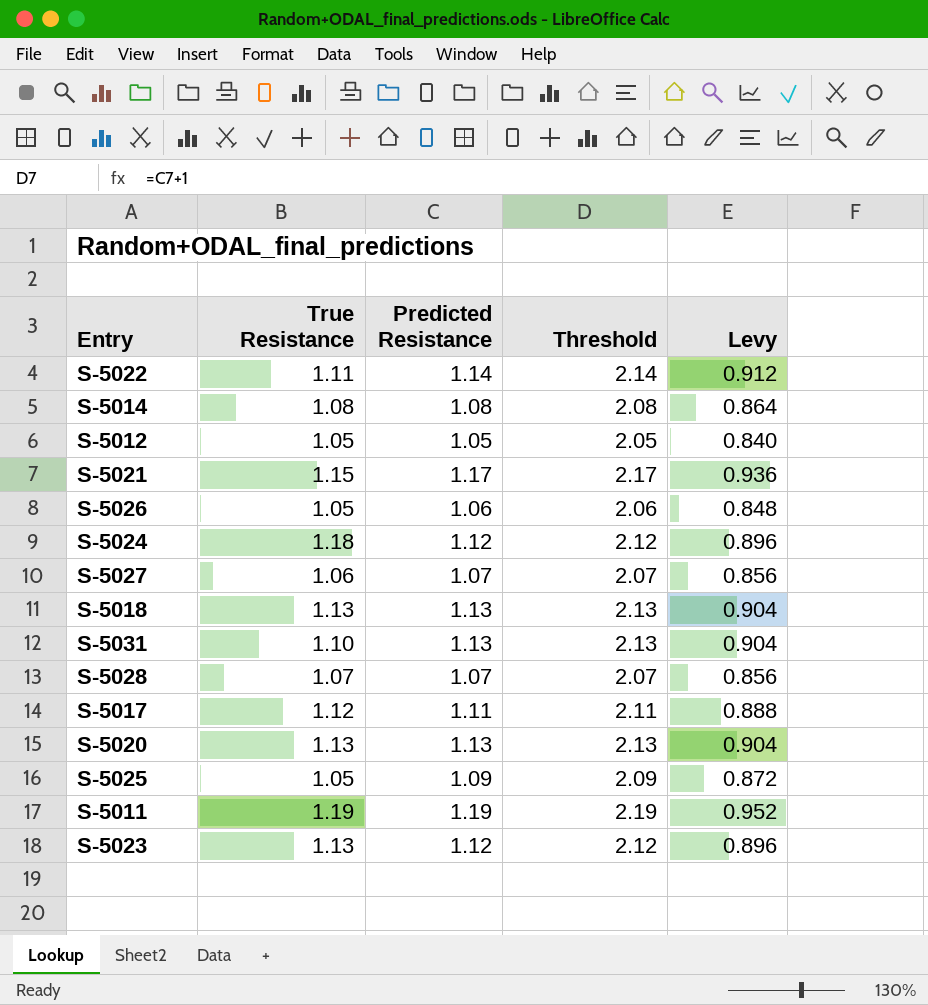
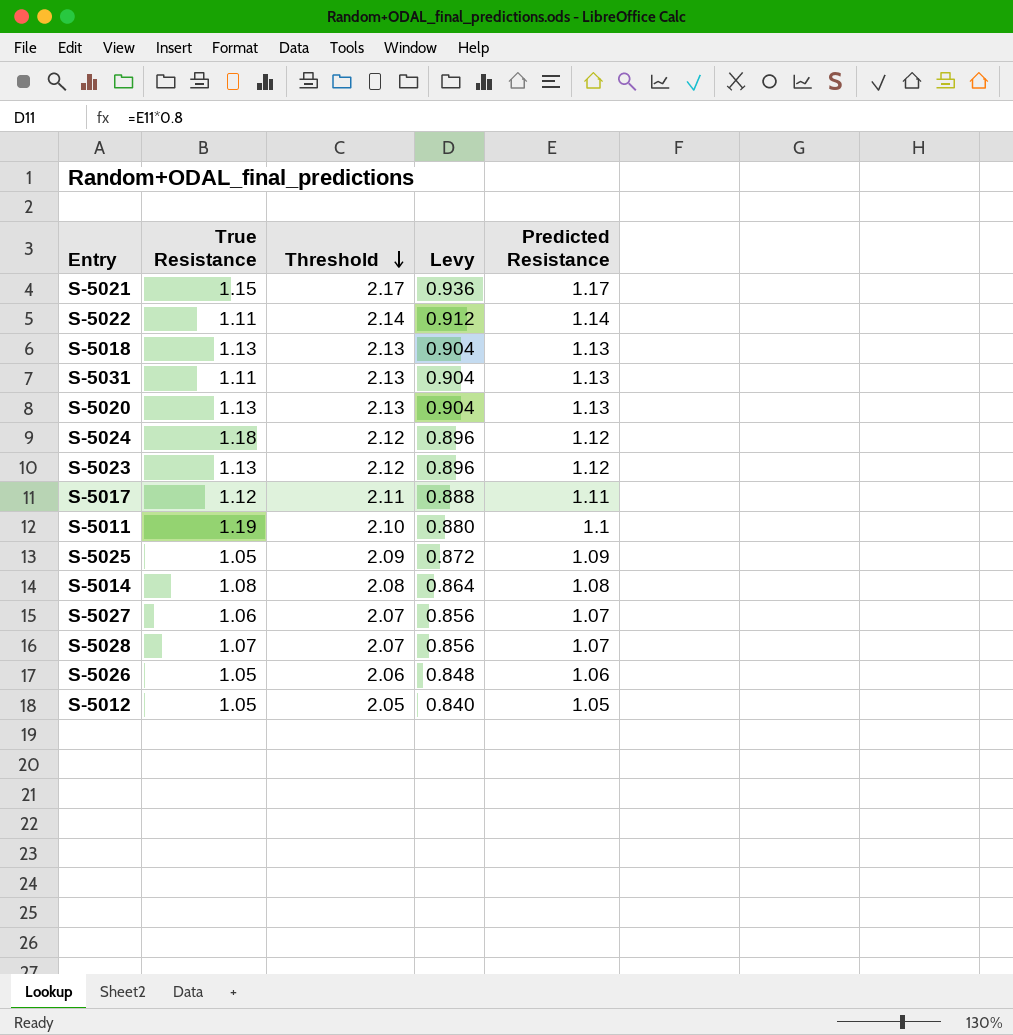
row order: none -> Threshold descending
column Predicted Resistance | position: 3 -> 5
S-5031 | True Resistance: 1.10 -> 1.11
S-5011 | Threshold: 2.19 -> 2.10
S-5011 | Levy: 0.952 -> 0.880
S-5011 | Predicted Resistance: 1.19 -> 1.1

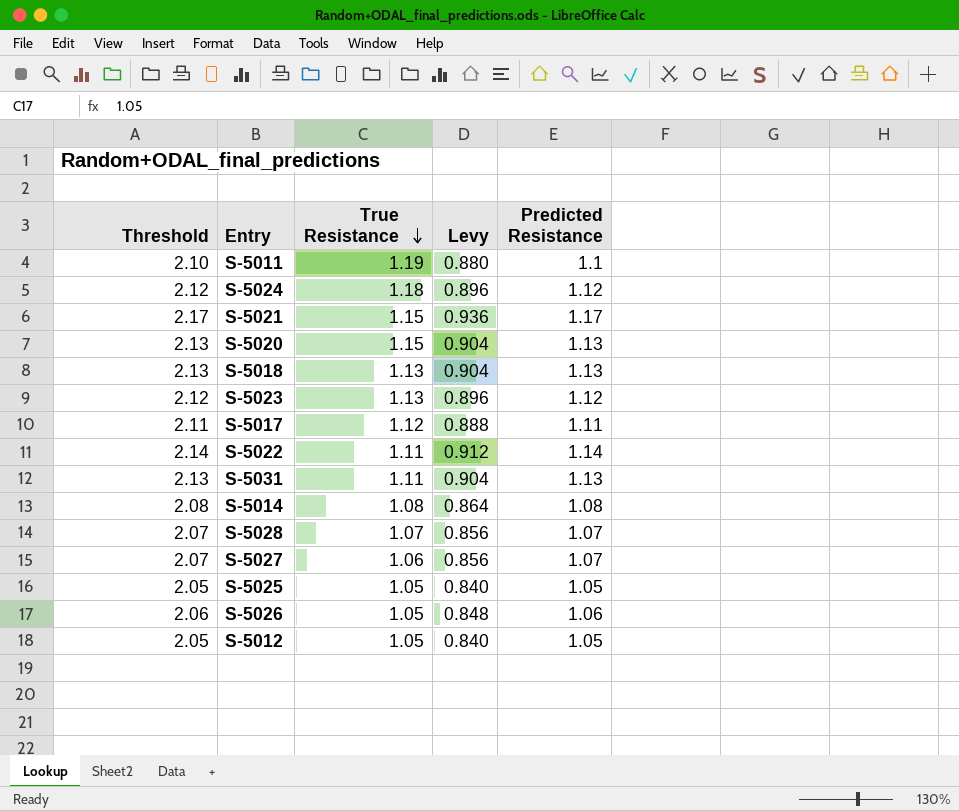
row order: Threshold descending -> True Resistance descending
column Threshold | position: 3 -> 1
S-5020 | True Resistance: 1.13 -> 1.15
S-5025 | Threshold: 2.09 -> 2.05
S-5025 | Levy: 0.872 -> 0.840
S-5025 | Predicted Resistance: 1.09 -> 1.05

